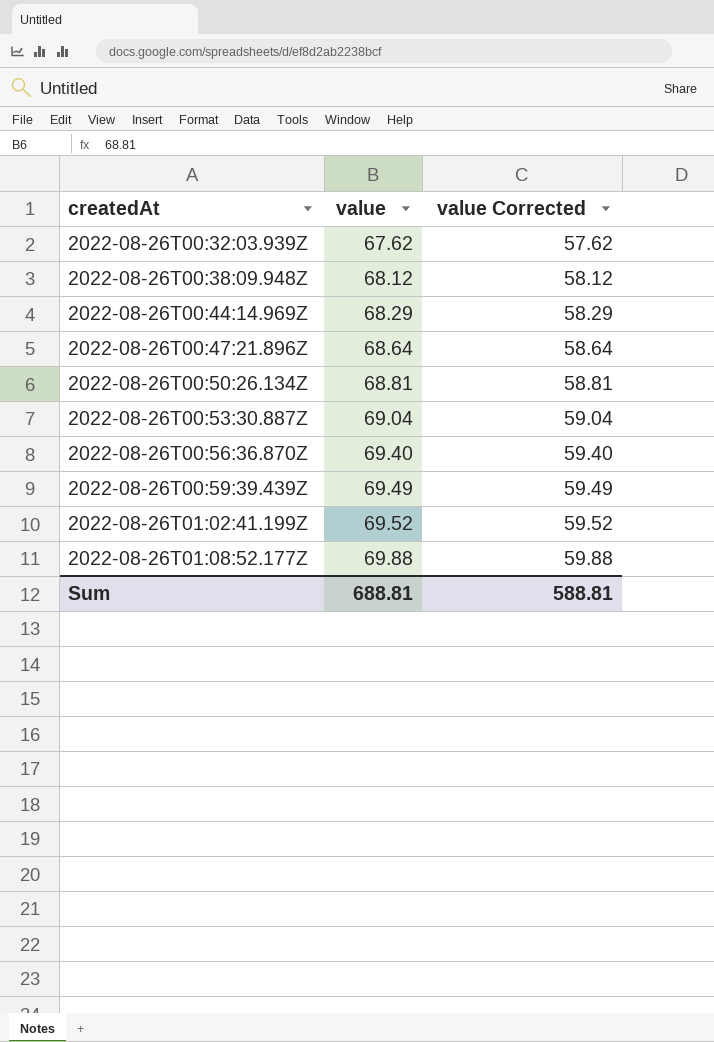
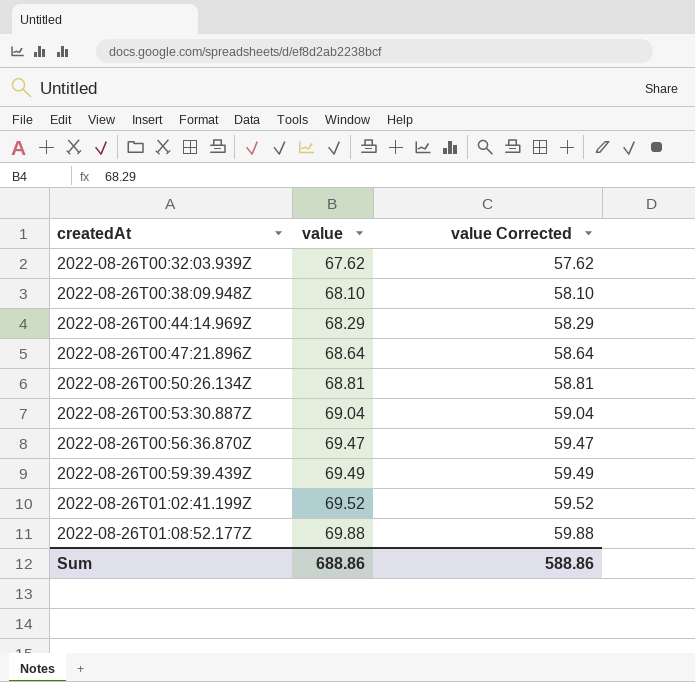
2022-08-26T00:38:09.948Z | value: 68.12 -> 68.10
2022-08-26T00:38:09.948Z | value Corrected: 58.12 -> 58.10
2022-08-26T00:56:36.870Z | value: 69.40 -> 69.47
2022-08-26T00:56:36.870Z | value Corrected: 59.40 -> 59.47
Sum | value: 688.81 -> 688.86
Sum | value Corrected: 588.81 -> 588.86

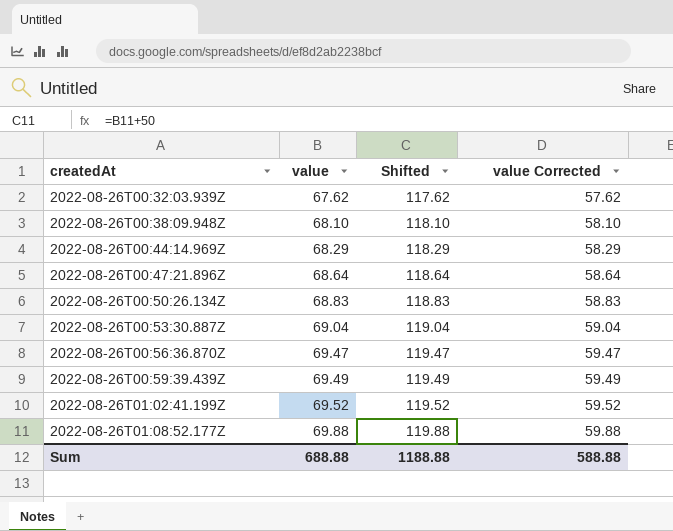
column Shifted | formula: none -> [value] + 50
2022-08-26T00:50:26.134Z | value: 68.81 -> 68.83
2022-08-26T00:50:26.134Z | value Corrected: 58.81 -> 58.83
Sum | value: 688.86 -> 688.88
Sum | value Corrected: 588.86 -> 588.88

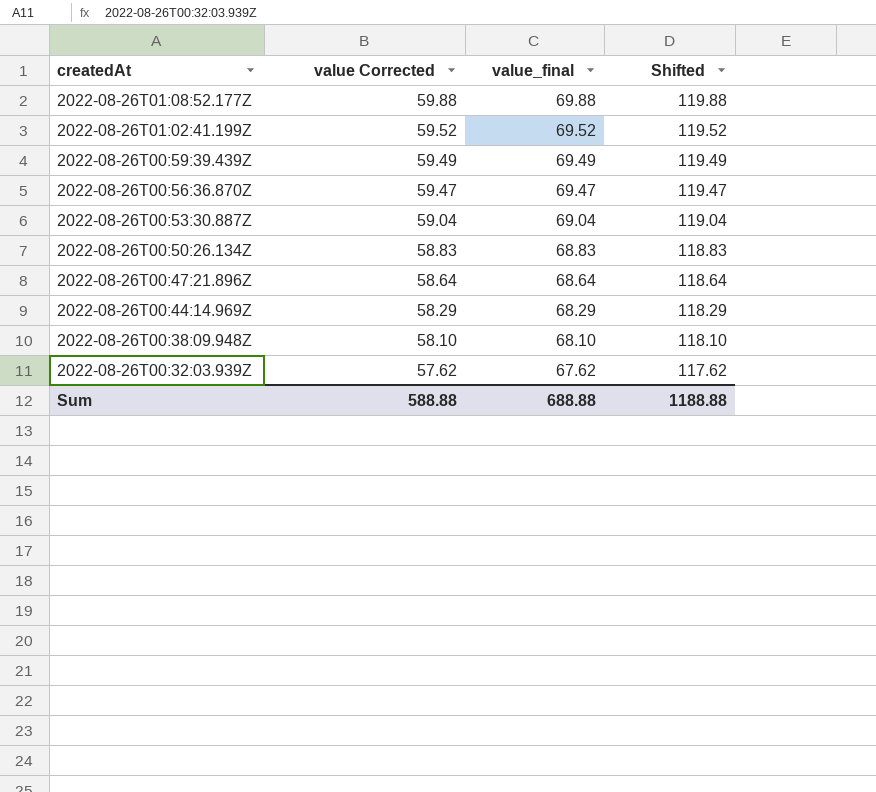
row order: createdAt ascending -> createdAt descending
column value Corrected | position: 4 -> 2
column name: value -> value_final

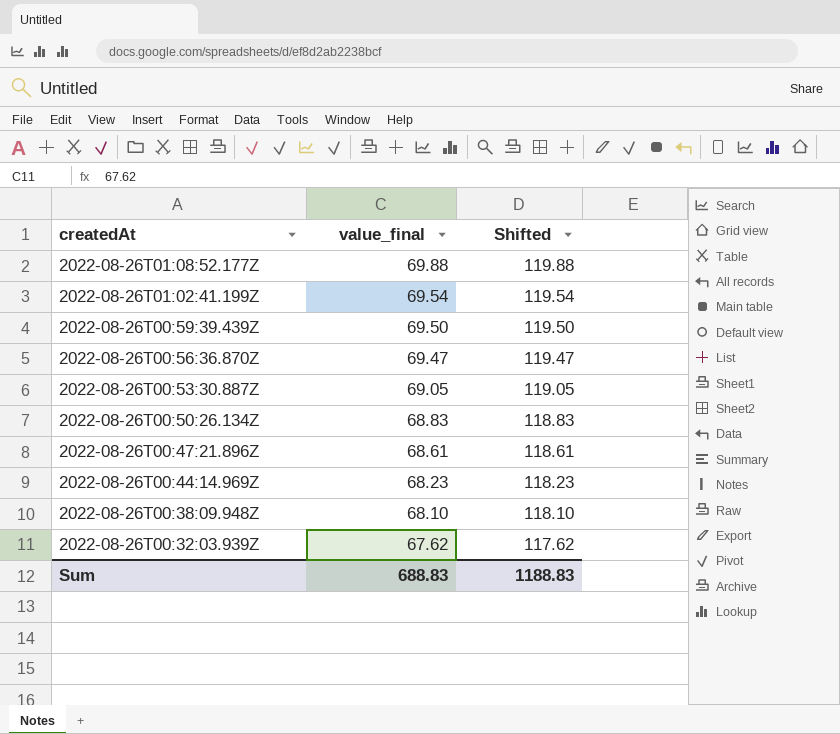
column value Corrected | formula: [value_final] - 10 -> none
2022-08-26T01:02:41.199Z | value_final: 69.52 -> 69.54
2022-08-26T01:02:41.199Z | Shifted: 119.52 -> 119.54
2022-08-26T00:59:39.439Z | value_final: 69.49 -> 69.50
2022-08-26T00:59:39.439Z | Shifted: 119.49 -> 119.50
2022-08-26T00:53:30.887Z | value_final: 69.04 -> 69.05
2022-08-26T00:53:30.887Z | Shifted: 119.04 -> 119.05
2022-08-26T00:47:21.896Z | value_final: 68.64 -> 68.61
2022-08-26T00:47:21.896Z | Shifted: 118.64 -> 118.61
2022-08-26T00:44:14.969Z | value_final: 68.29 -> 68.23
2022-08-26T00:44:14.969Z | Shifted: 118.29 -> 118.23
Sum | value_final: 688.88 -> 688.83
Sum | Shifted: 1188.88 -> 1188.83

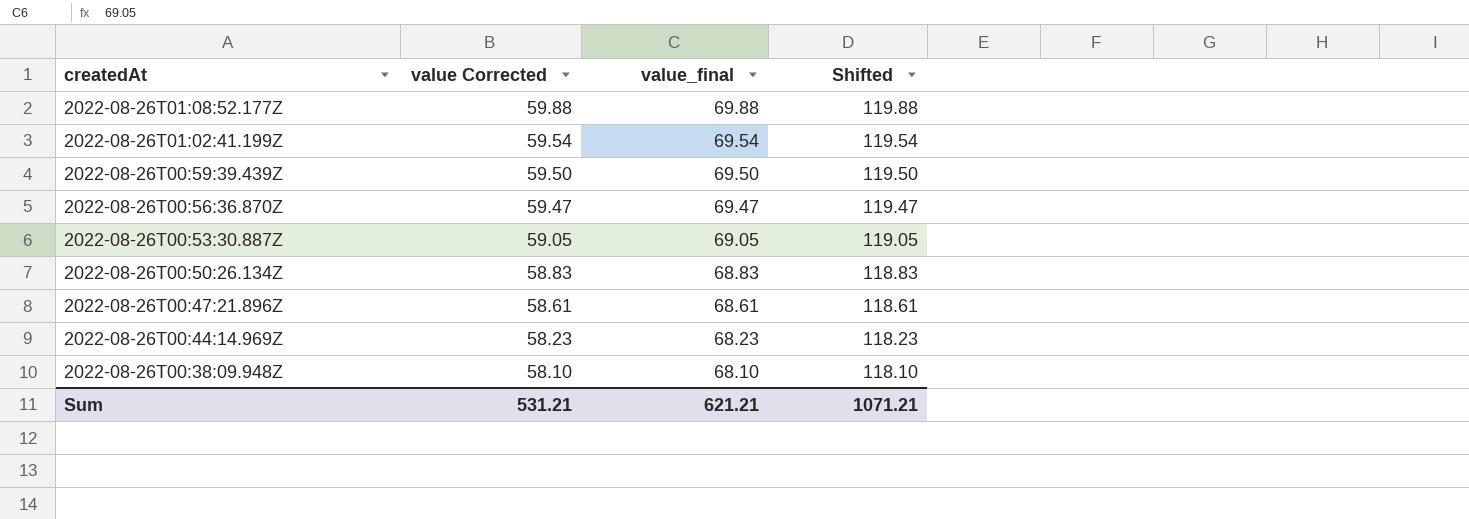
column value Corrected | formula: none -> [value_final] - 10
row 2022-08-26T00:32:03.939Z: 67.62 | 117.62 -> none
Sum | value_final: 688.83 -> 621.21
Sum | Shifted: 1188.83 -> 1071.21

